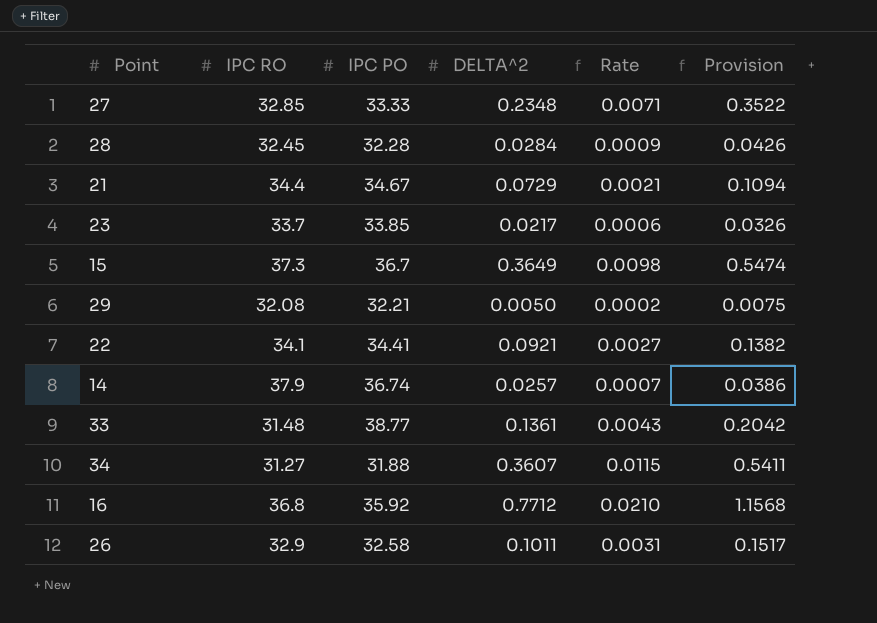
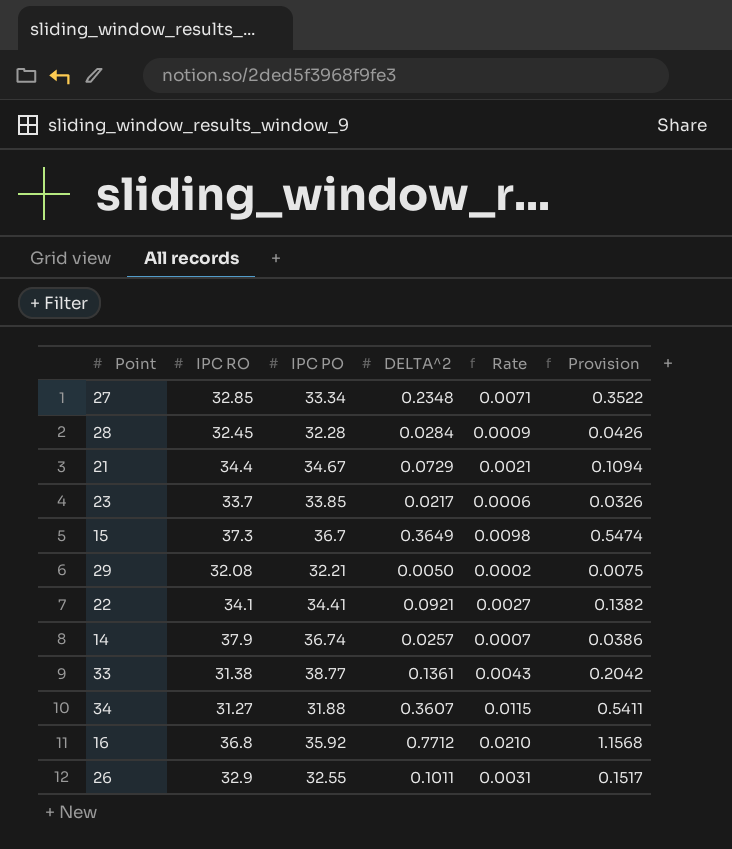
27 | IPC PO: 33.33 -> 33.34
33 | IPC RO: 31.48 -> 31.38
26 | IPC PO: 32.58 -> 32.55

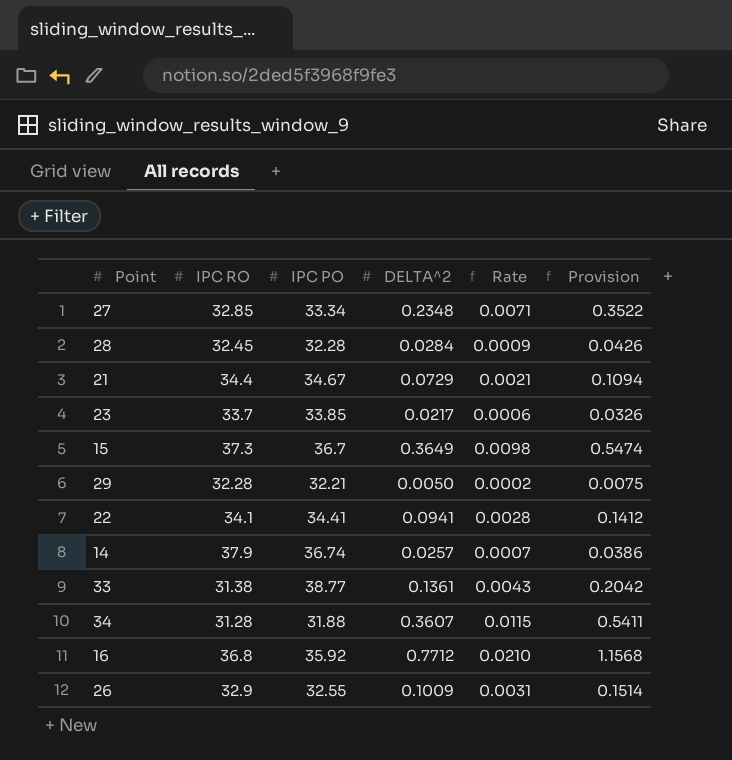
29 | IPC RO: 32.08 -> 32.28
22 | DELTA^2: 0.0921 -> 0.0941
22 | Rate: 0.0027 -> 0.0028
22 | Provision: 0.1382 -> 0.1412
34 | IPC RO: 31.27 -> 31.28
26 | DELTA^2: 0.1011 -> 0.1009
26 | Provision: 0.1517 -> 0.1514

